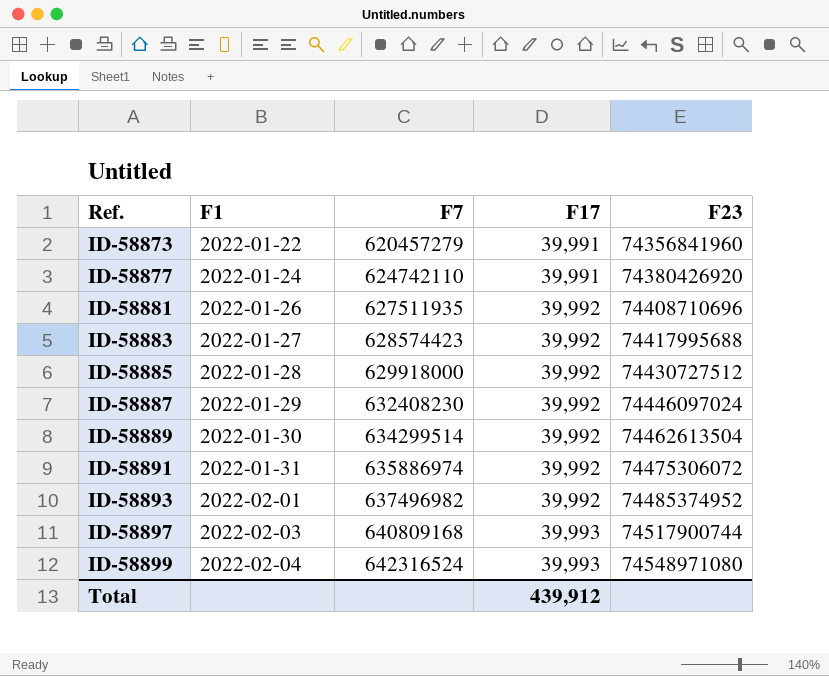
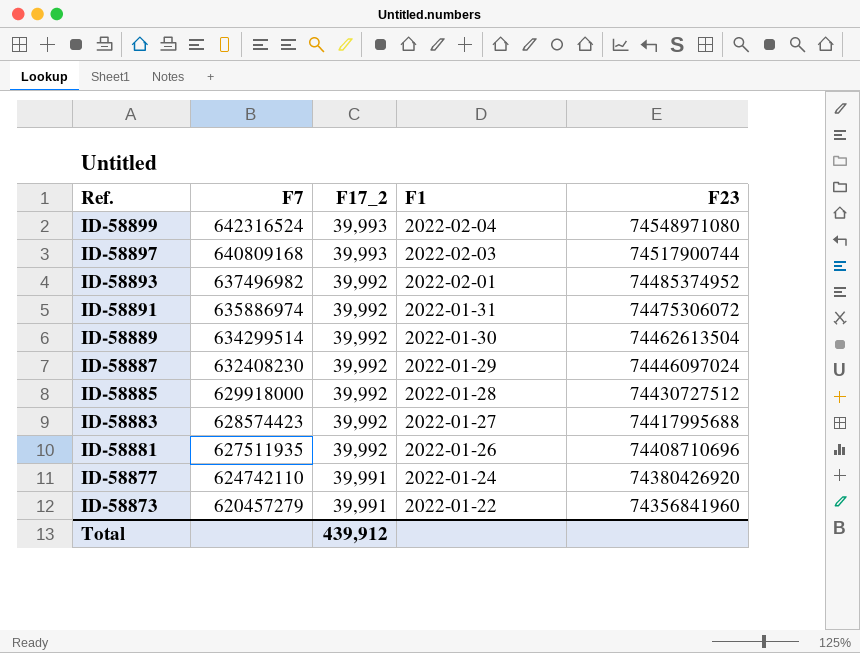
row order: Ref. ascending -> Ref. descending
column name: F17 -> F17_2
column F1 | position: 2 -> 4

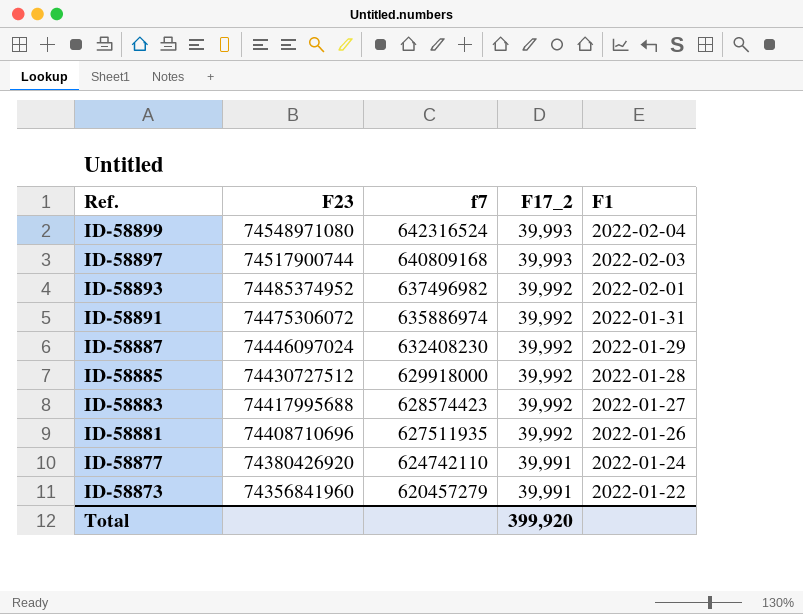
column F23 | position: 5 -> 2
column name: F7 -> f7
row ID-58889: 634299514 | 39,992 | 2022-01-30 | 74462613504 -> none
Total | F17_2: 439,912 -> 399,920

